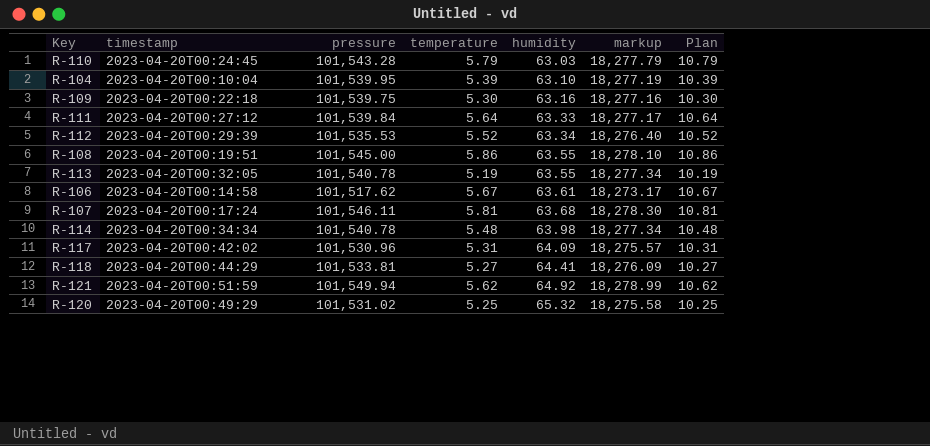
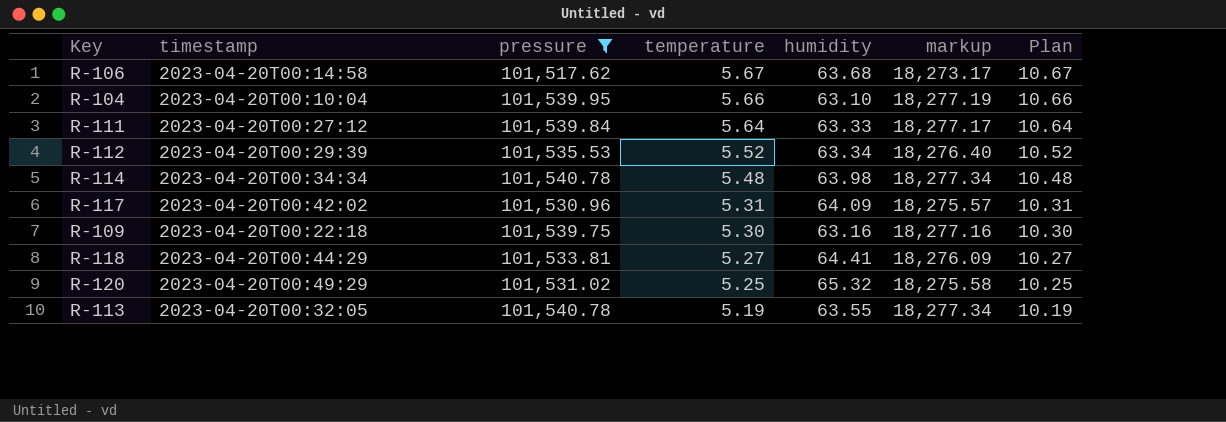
filter: none -> pressure <= 101,540.78
row order: humidity ascending -> temperature descending
R-106 | humidity: 63.61 -> 63.68
R-104 | temperature: 5.39 -> 5.66
R-104 | Plan: 10.39 -> 10.66

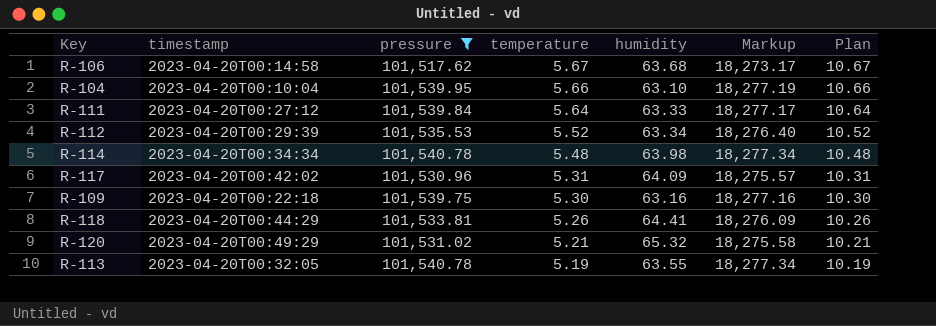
column name: markup -> Markup
R-118 | temperature: 5.27 -> 5.26
R-118 | Plan: 10.27 -> 10.26
R-120 | temperature: 5.25 -> 5.21
R-120 | Plan: 10.25 -> 10.21

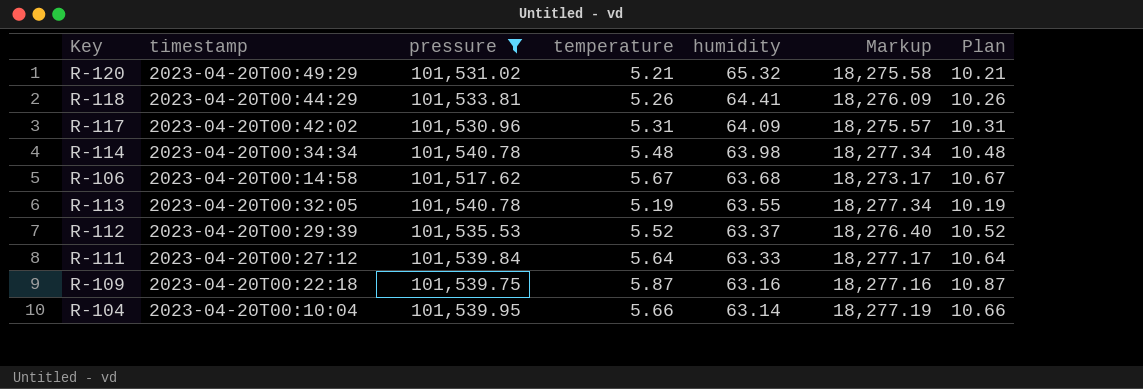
row order: temperature descending -> humidity descending
R-112 | humidity: 63.34 -> 63.37
R-109 | temperature: 5.30 -> 5.87
R-109 | Plan: 10.30 -> 10.87
R-104 | humidity: 63.10 -> 63.14

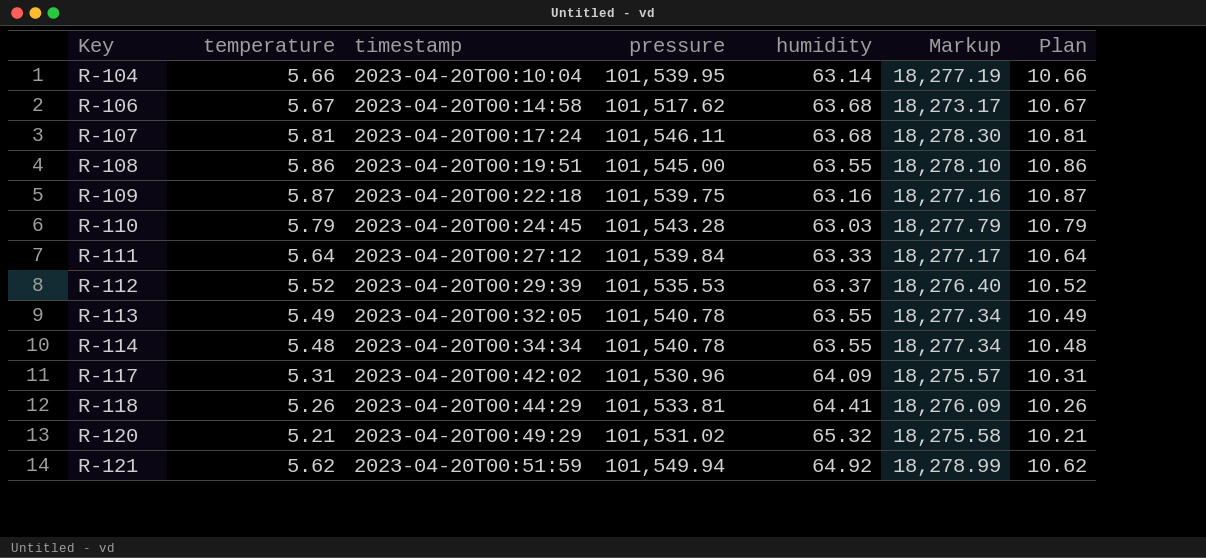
filter: pressure <= 101,540.78 -> none
row order: humidity descending -> Key ascending
column temperature | position: 4 -> 2
R-113 | temperature: 5.19 -> 5.49
R-113 | Plan: 10.19 -> 10.49
R-114 | humidity: 63.98 -> 63.55

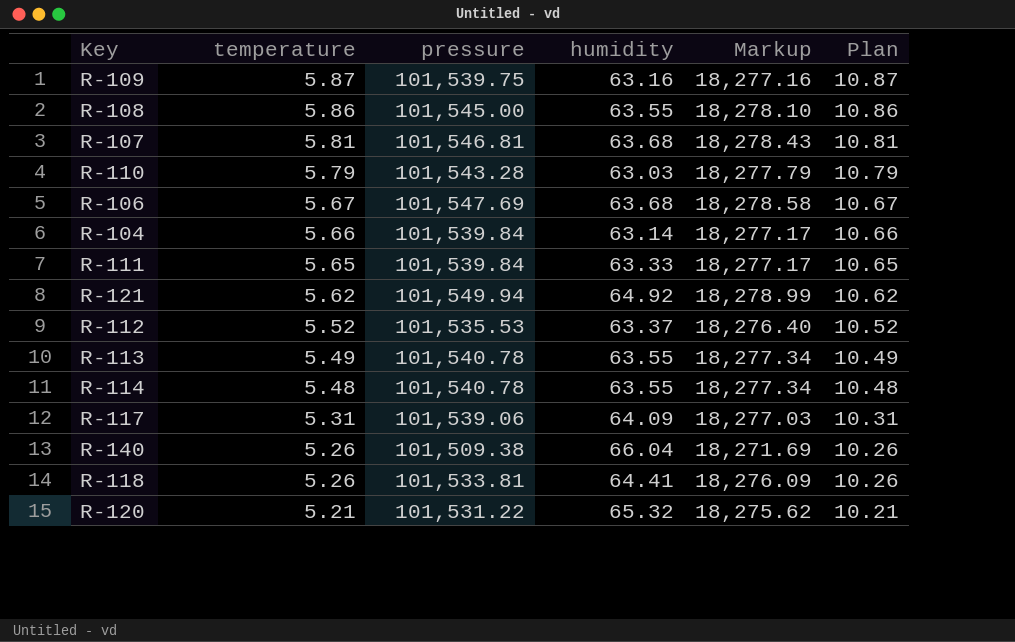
row order: Key ascending -> temperature descending
column timestamp | position: 3 -> none
R-107 | pressure: 101,546.11 -> 101,546.81
R-107 | Markup: 18,278.30 -> 18,278.43
R-106 | pressure: 101,517.62 -> 101,547.69
R-106 | Markup: 18,273.17 -> 18,278.58
R-104 | pressure: 101,539.95 -> 101,539.84
R-104 | Markup: 18,277.19 -> 18,277.17
R-111 | temperature: 5.64 -> 5.65
R-111 | Plan: 10.64 -> 10.65
R-117 | pressure: 101,530.96 -> 101,539.06
R-117 | Markup: 18,275.57 -> 18,277.03
row R-140: none -> 5.26 | 101,509.38 | 66.04 | 18,271.69 | 10.26
R-120 | pressure: 101,531.02 -> 101,531.22
R-120 | Markup: 18,275.58 -> 18,275.62

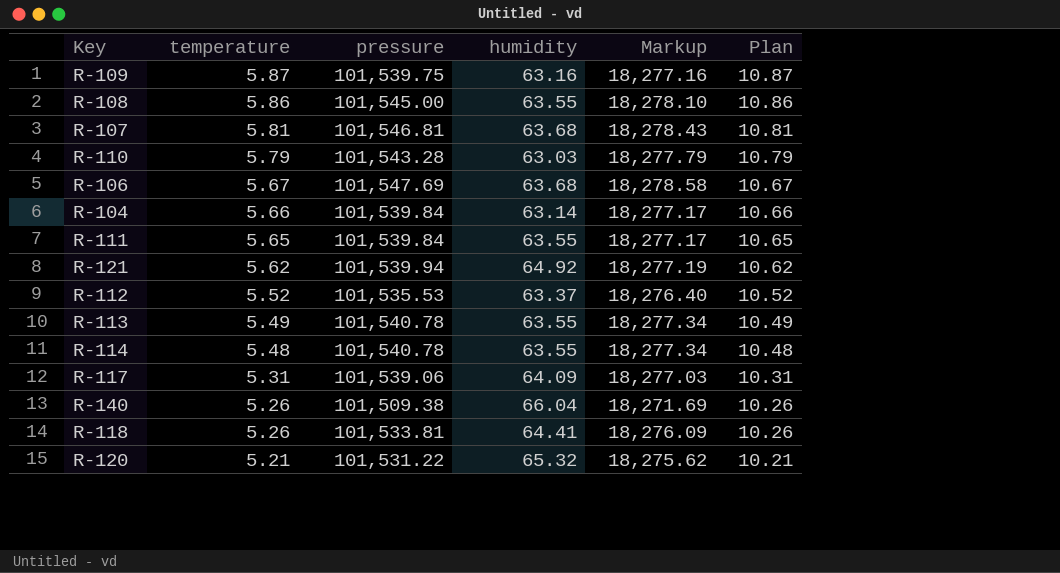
R-111 | humidity: 63.33 -> 63.55
R-121 | pressure: 101,549.94 -> 101,539.94
R-121 | Markup: 18,278.99 -> 18,277.19

